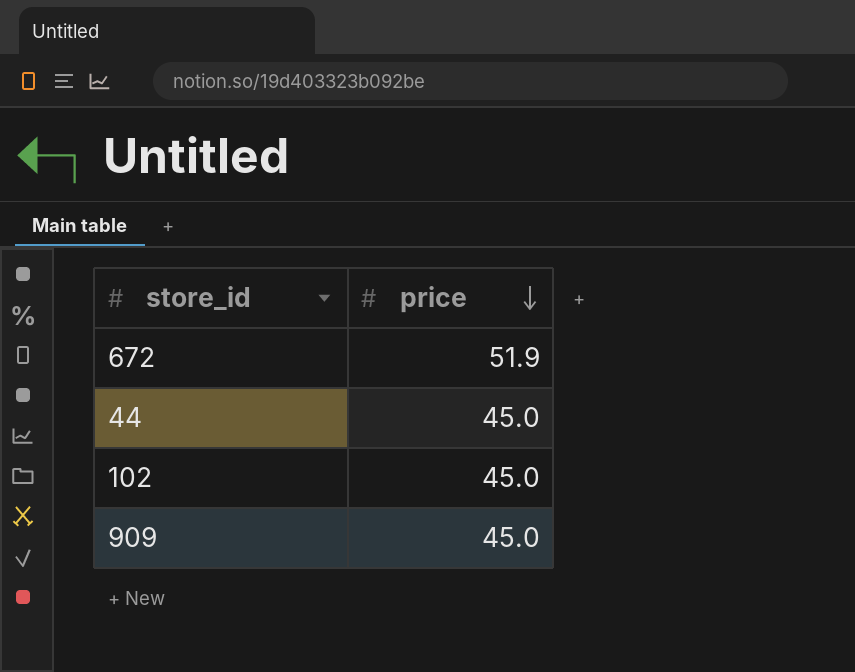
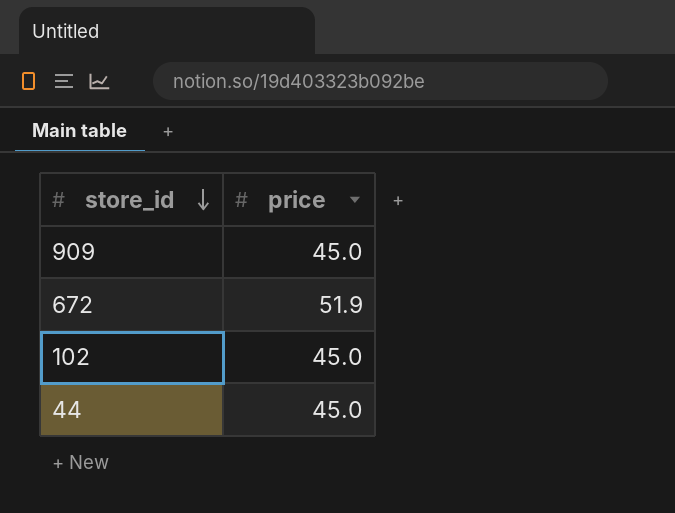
row order: price descending -> store_id descending

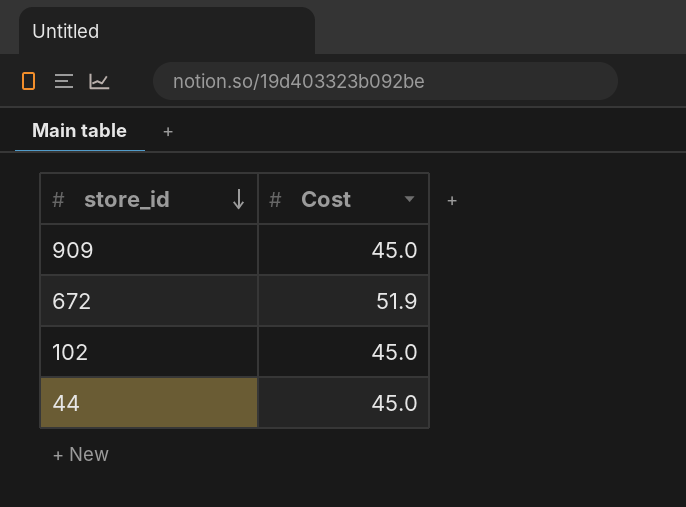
column name: price -> Cost

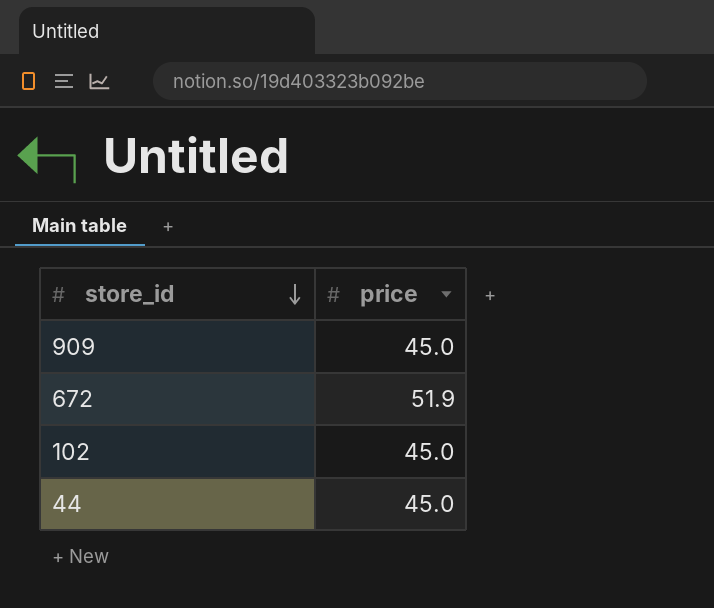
column name: Cost -> price

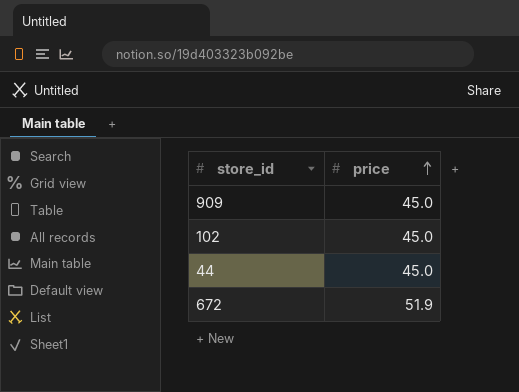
row order: store_id descending -> price ascending

